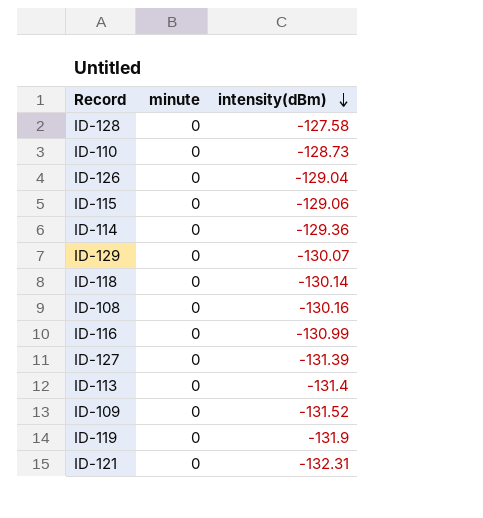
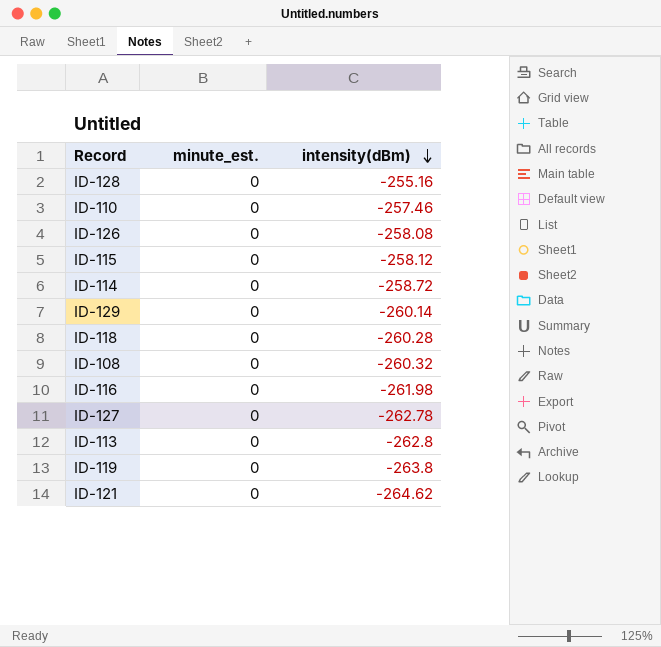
column name: minute -> minute_est.
row ID-109: 0 | -131.52 -> none
ID-128 | intensity(dBm): -127.58 -> -255.16
ID-110 | intensity(dBm): -128.73 -> -257.46
ID-126 | intensity(dBm): -129.04 -> -258.08
ID-115 | intensity(dBm): -129.06 -> -258.12
ID-114 | intensity(dBm): -129.36 -> -258.72
ID-129 | intensity(dBm): -130.07 -> -260.14
ID-118 | intensity(dBm): -130.14 -> -260.28
ID-108 | intensity(dBm): -130.16 -> -260.32
ID-116 | intensity(dBm): -130.99 -> -261.98
ID-127 | intensity(dBm): -131.39 -> -262.78
ID-113 | intensity(dBm): -131.4 -> -262.8
ID-119 | intensity(dBm): -131.9 -> -263.8
ID-121 | intensity(dBm): -132.31 -> -264.62

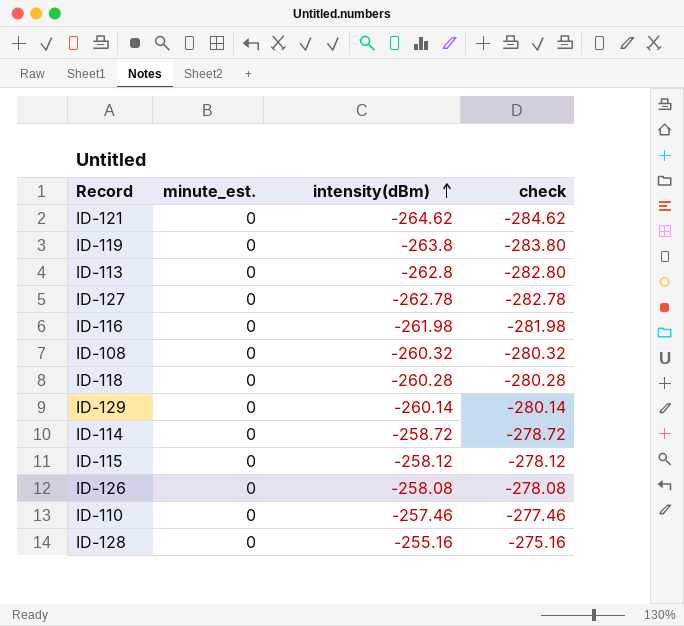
row order: intensity(dBm) descending -> intensity(dBm) ascending
column check | formula: none -> [intensity(dBm)] - 20

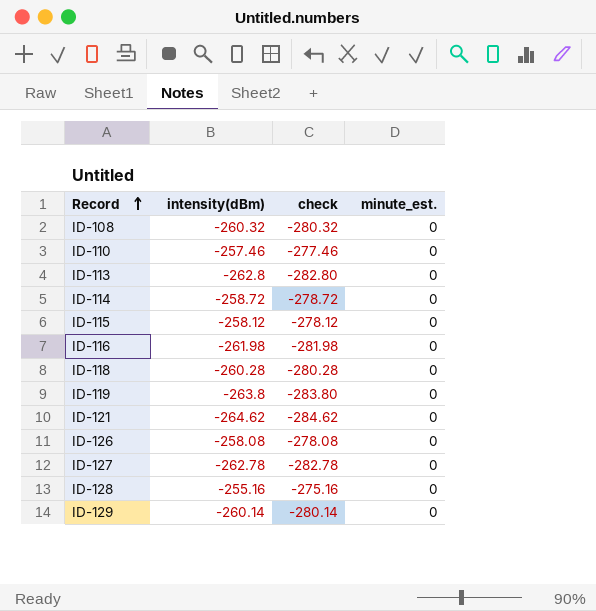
row order: intensity(dBm) ascending -> Record ascending
column minute_est. | position: 2 -> 4

